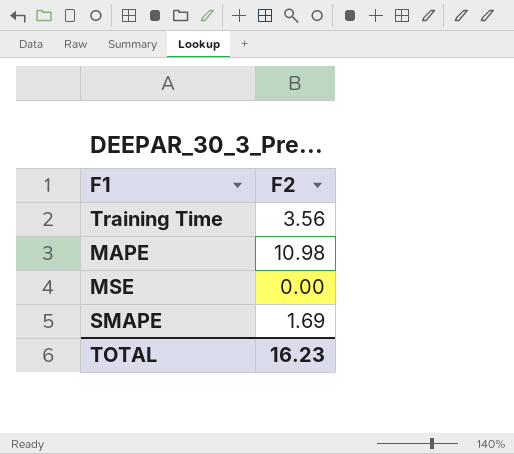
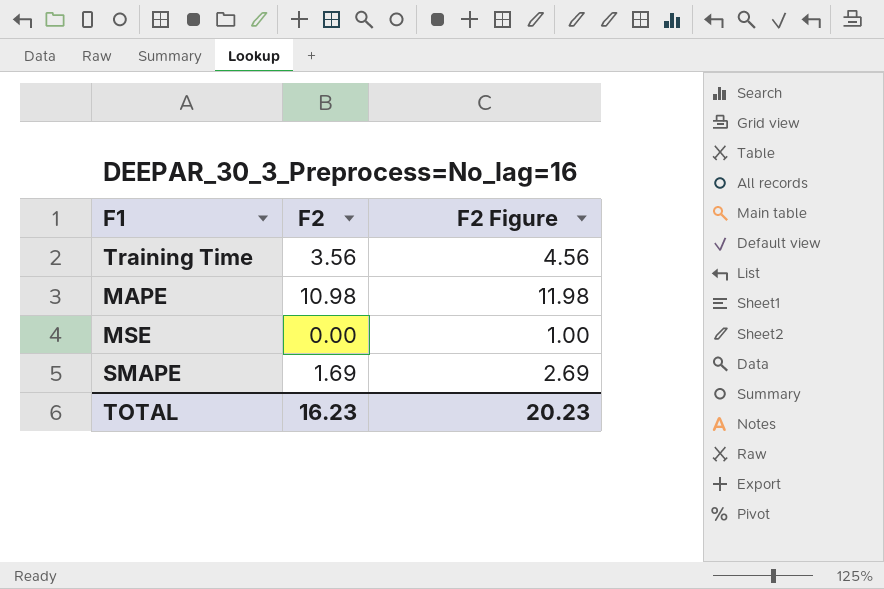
column F2 Figure | formula: none -> [F2] + 1

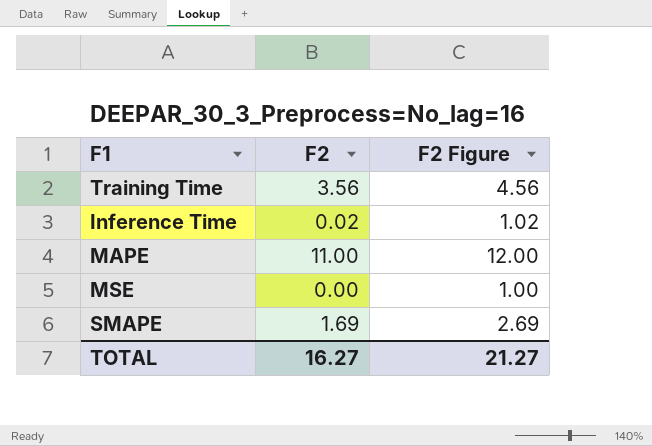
row Inference Time: none -> 0.02 | 1.02
MAPE | F2: 10.98 -> 11.00
MAPE | F2 Figure: 11.98 -> 12.00
TOTAL | F2: 16.23 -> 16.27
TOTAL | F2 Figure: 20.23 -> 21.27

